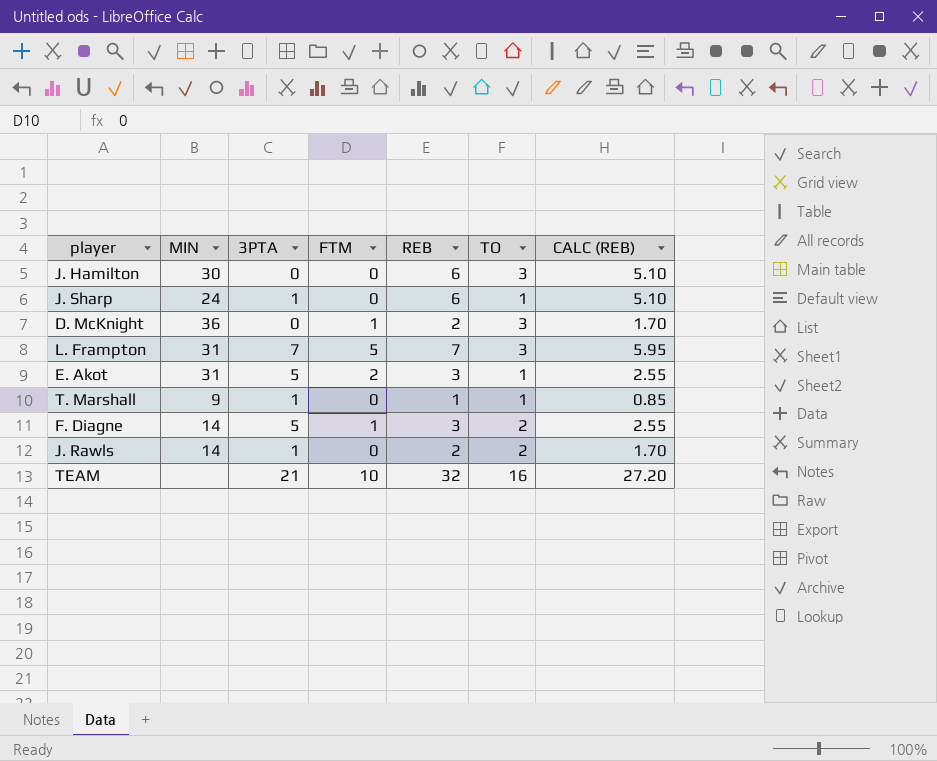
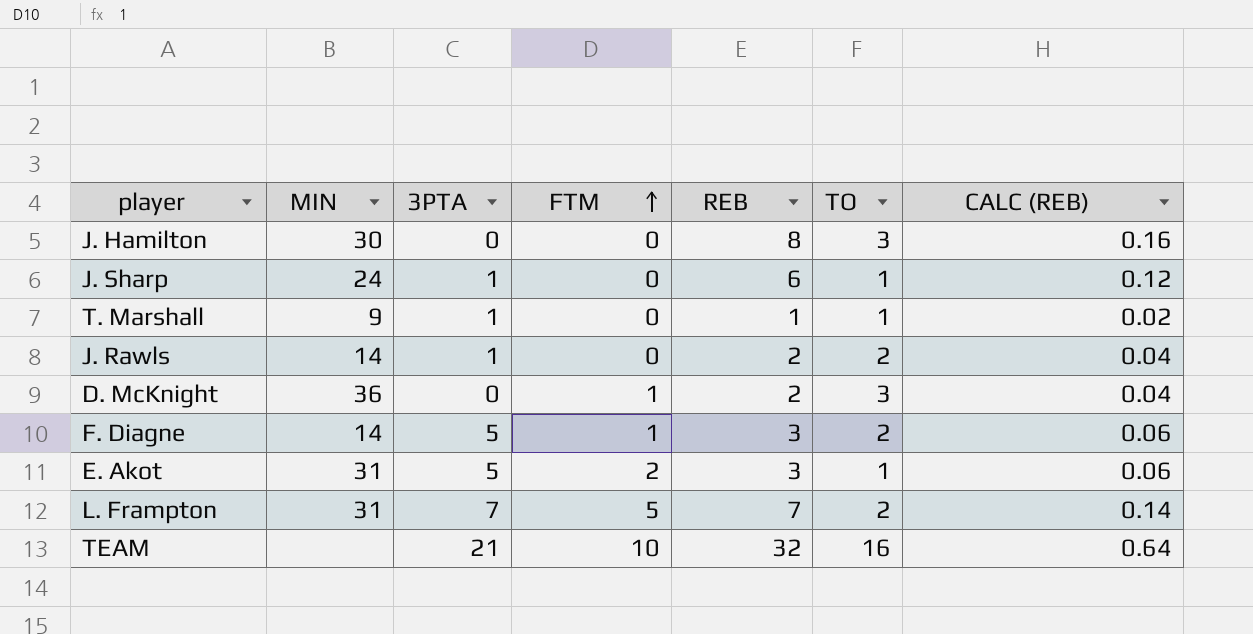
row order: none -> FTM ascending
column CALC (REB) | formula: [REB] * 0.85 -> [REB] * 0.02
J. Hamilton | REB: 6 -> 8
L. Frampton | TO: 3 -> 2

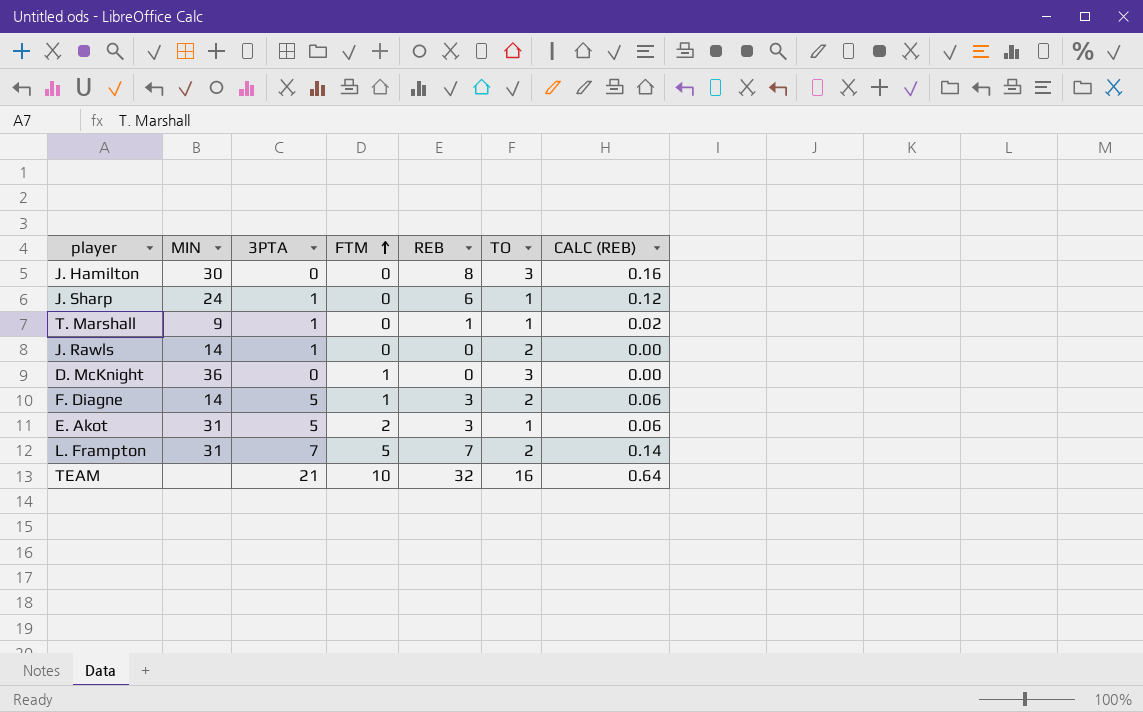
J. Rawls | REB: 2 -> 0
J. Rawls | CALC (REB): 0.04 -> 0.00
D. McKnight | REB: 2 -> 0
D. McKnight | CALC (REB): 0.04 -> 0.00

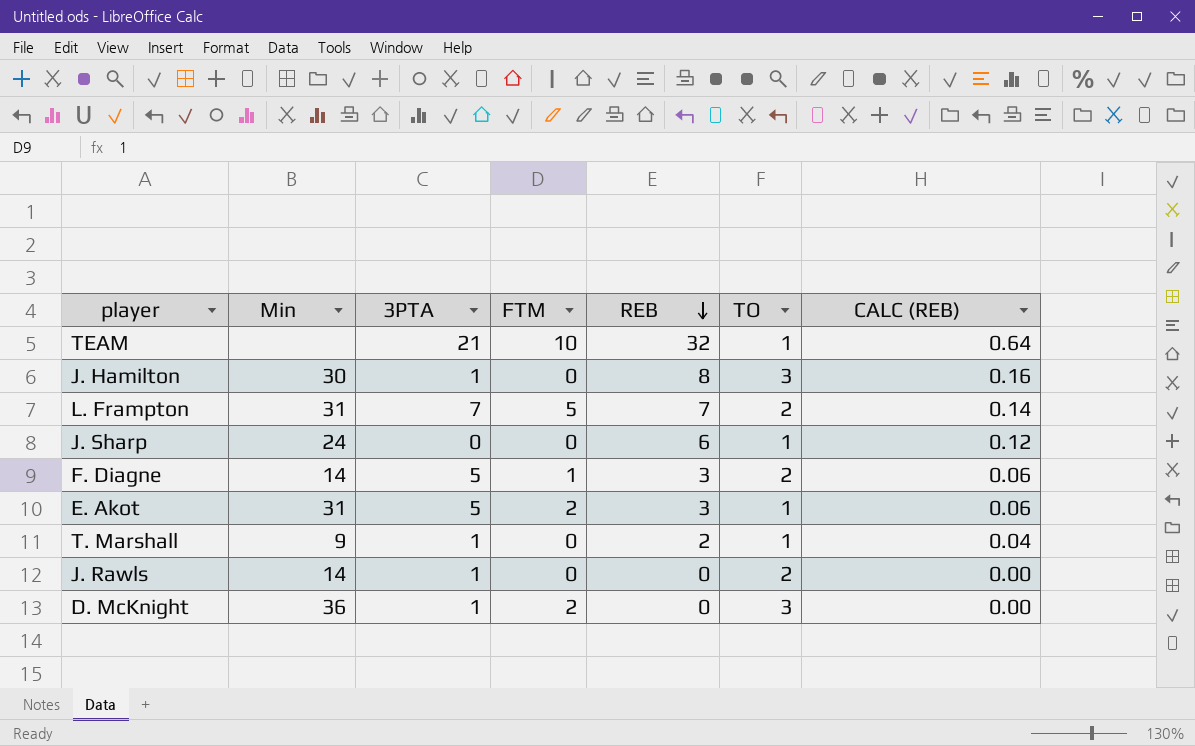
row order: FTM ascending -> REB descending
column name: MIN -> Min
TEAM | TO: 16 -> 1
J. Hamilton | 3PTA: 0 -> 1
J. Sharp | 3PTA: 1 -> 0
T. Marshall | REB: 1 -> 2
T. Marshall | CALC (REB): 0.02 -> 0.04
D. McKnight | 3PTA: 0 -> 1
D. McKnight | FTM: 1 -> 2

